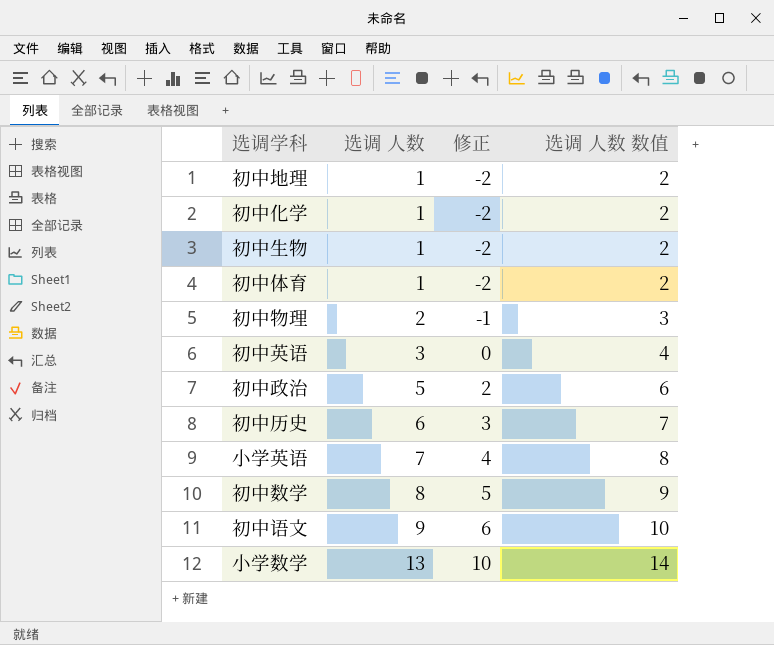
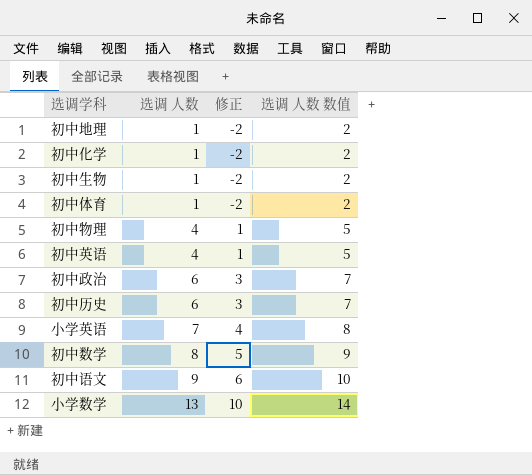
初中物理 | 选调 人数: 2 -> 4
初中物理 | 修正: -1 -> 1
初中物理 | 选调 人数 数值: 3 -> 5
初中英语 | 选调 人数: 3 -> 4
初中英语 | 修正: 0 -> 1
初中英语 | 选调 人数 数值: 4 -> 5
初中政治 | 选调 人数: 5 -> 6
初中政治 | 修正: 2 -> 3
初中政治 | 选调 人数 数值: 6 -> 7

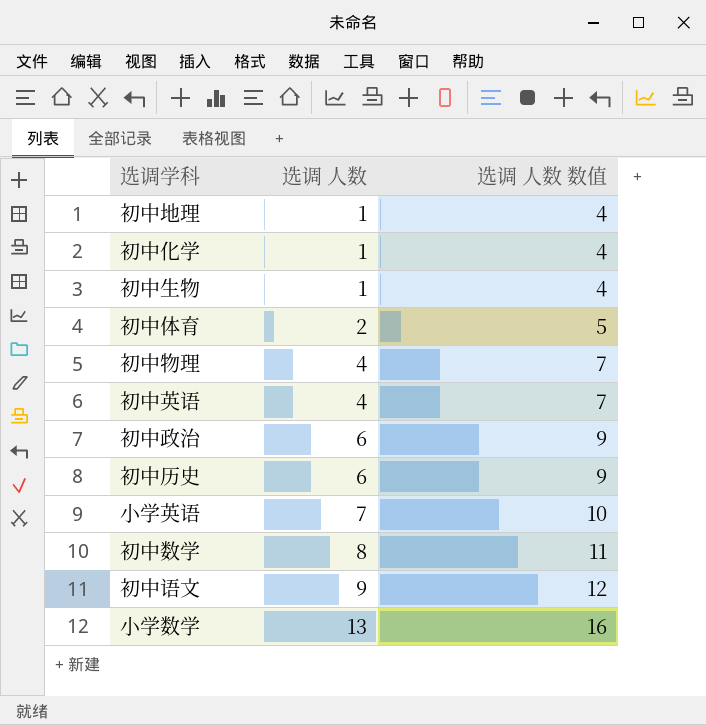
column 修正 | formula: [选调 人数] - 3 -> none
column 选调 人数 数值 | formula: [选调 人数] + 1 -> [选调 人数] + 3
初中体育 | 选调 人数: 1 -> 2

